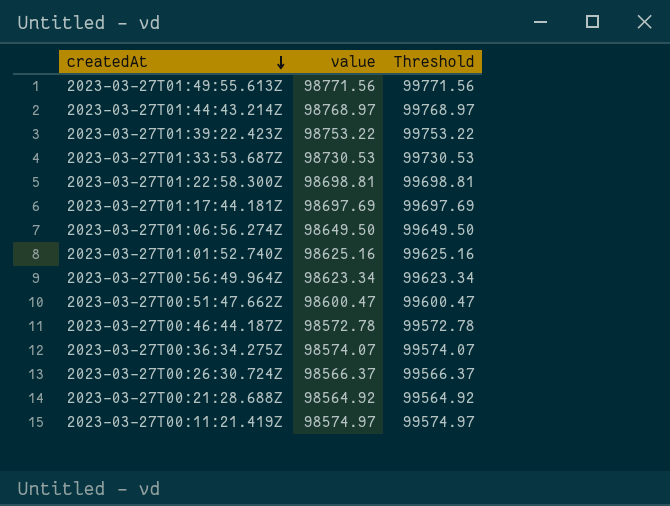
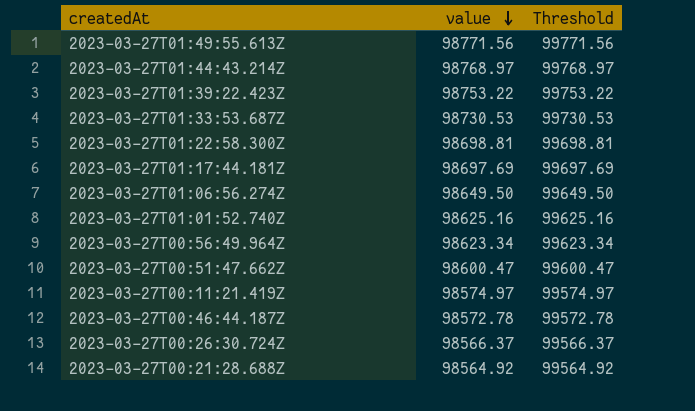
row order: createdAt descending -> value descending
row 2023-03-27T00:36:34.275Z: 98574.07 | 99574.07 -> none

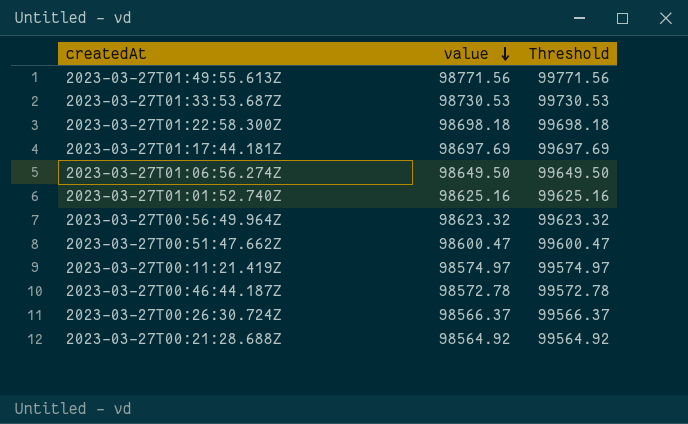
row 2023-03-27T01:44:43.214Z: 98768.97 | 99768.97 -> none
row 2023-03-27T01:39:22.423Z: 98753.22 | 99753.22 -> none
2023-03-27T01:22:58.300Z | value: 98698.81 -> 98698.18
2023-03-27T01:22:58.300Z | Threshold: 99698.81 -> 99698.18
2023-03-27T00:56:49.964Z | value: 98623.34 -> 98623.32
2023-03-27T00:56:49.964Z | Threshold: 99623.34 -> 99623.32

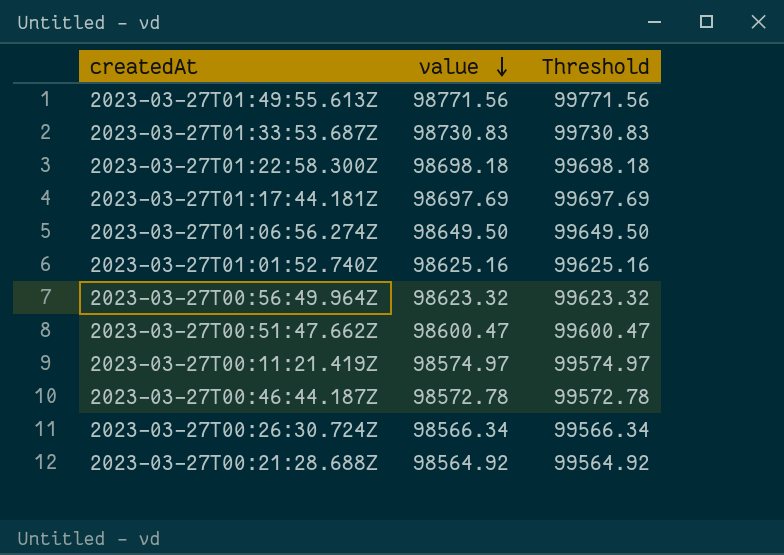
2023-03-27T01:33:53.687Z | value: 98730.53 -> 98730.83
2023-03-27T01:33:53.687Z | Threshold: 99730.53 -> 99730.83
2023-03-27T00:26:30.724Z | value: 98566.37 -> 98566.34
2023-03-27T00:26:30.724Z | Threshold: 99566.37 -> 99566.34

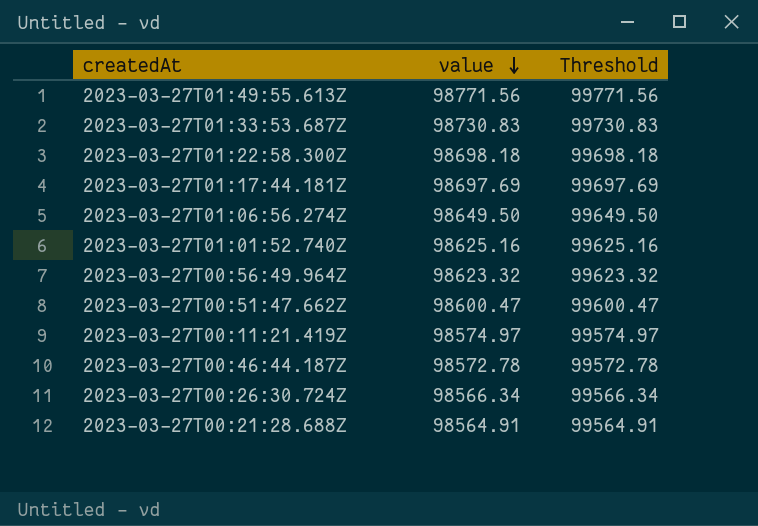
2023-03-27T00:21:28.688Z | value: 98564.92 -> 98564.91
2023-03-27T00:21:28.688Z | Threshold: 99564.92 -> 99564.91

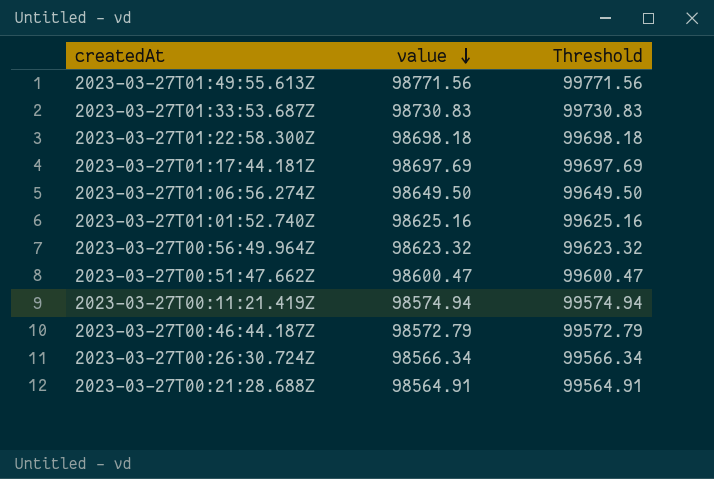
2023-03-27T00:11:21.419Z | value: 98574.97 -> 98574.94
2023-03-27T00:11:21.419Z | Threshold: 99574.97 -> 99574.94
2023-03-27T00:46:44.187Z | value: 98572.78 -> 98572.79
2023-03-27T00:46:44.187Z | Threshold: 99572.78 -> 99572.79

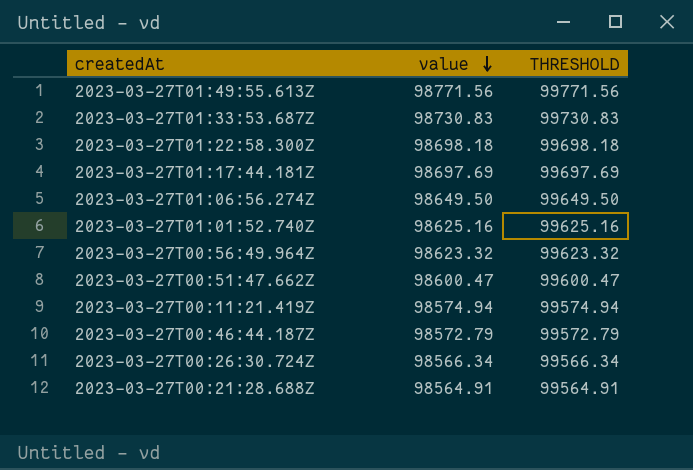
column name: Threshold -> THRESHOLD

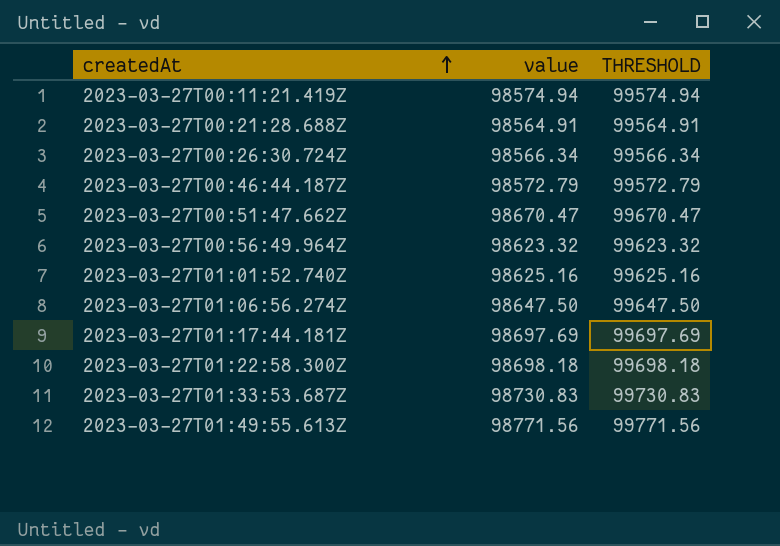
row order: value descending -> createdAt ascending
2023-03-27T00:51:47.662Z | value: 98600.47 -> 98670.47
2023-03-27T00:51:47.662Z | THRESHOLD: 99600.47 -> 99670.47
2023-03-27T01:06:56.274Z | value: 98649.50 -> 98647.50
2023-03-27T01:06:56.274Z | THRESHOLD: 99649.50 -> 99647.50

